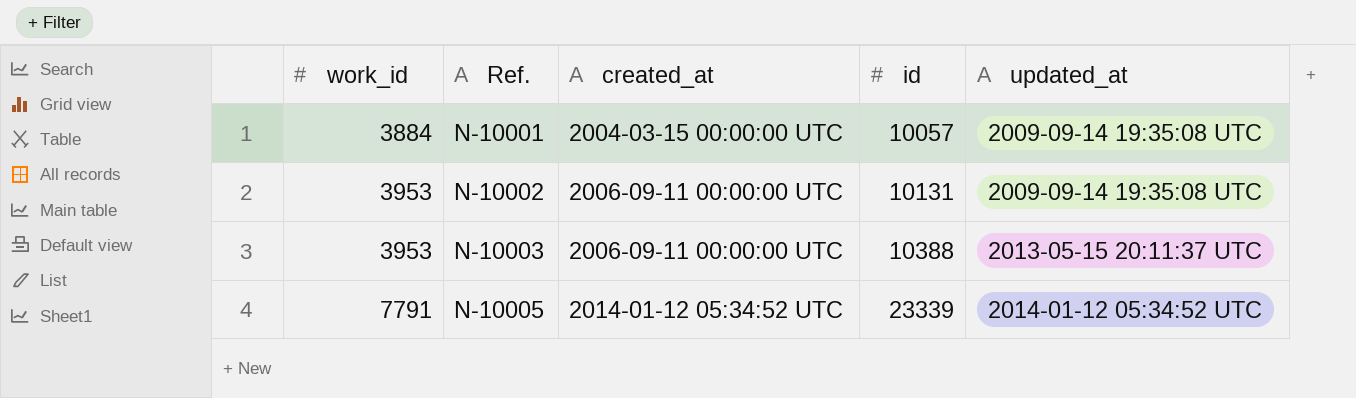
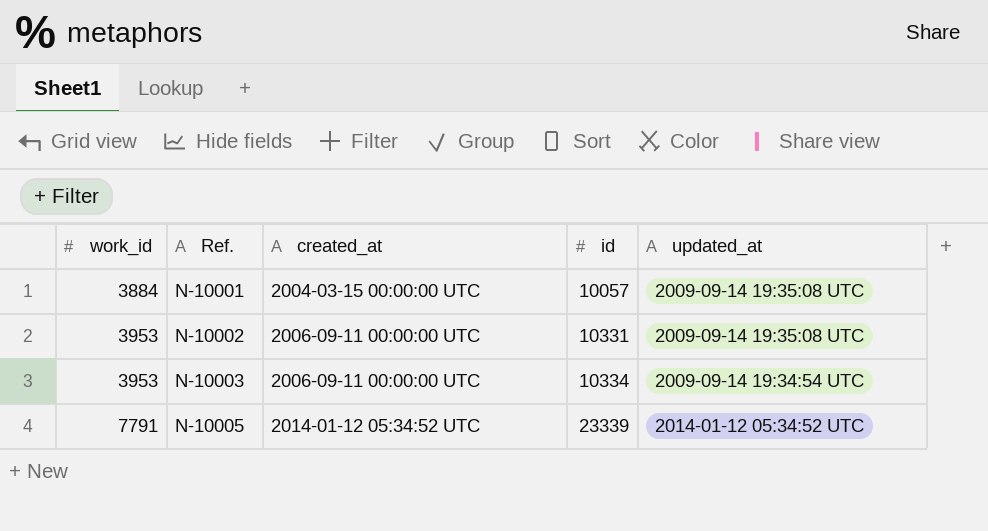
N-10002 | id: 10131 -> 10331
N-10003 | id: 10388 -> 10334
N-10003 | updated_at: 2013-05-15 20:11:37 UTC -> 2009-09-14 19:34:54 UTC

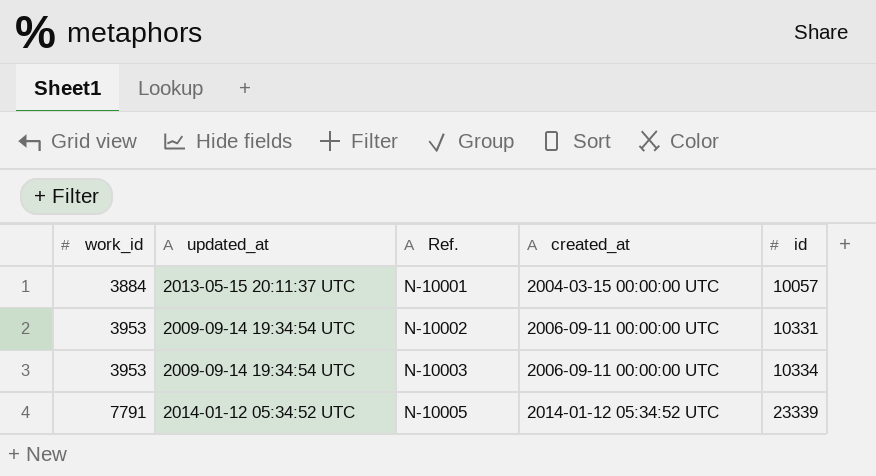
column updated_at | position: 5 -> 2
N-10001 | updated_at: 2009-09-14 19:35:08 UTC -> 2013-05-15 20:11:37 UTC
N-10002 | updated_at: 2009-09-14 19:35:08 UTC -> 2009-09-14 19:34:54 UTC

